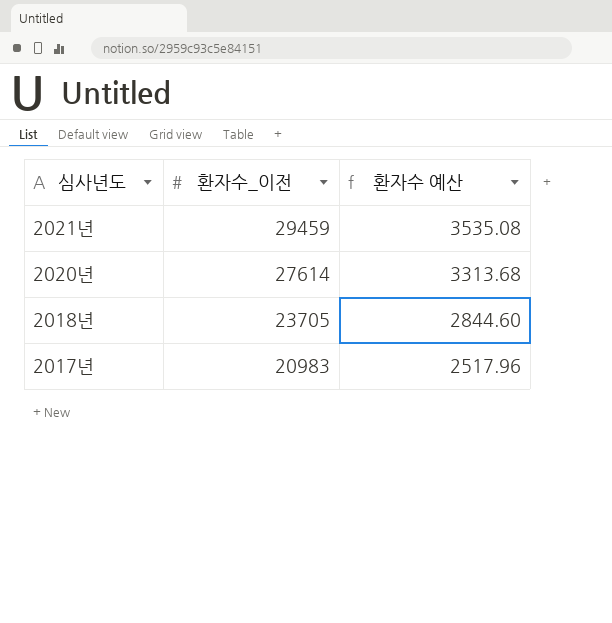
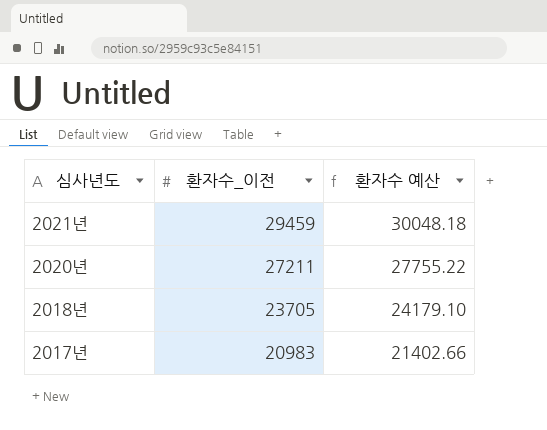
column 환자수 예산 | formula: [환자수_이전] * 0.12 -> [환자수_이전] * 1.02
2020년 | 환자수_이전: 27614 -> 27211

